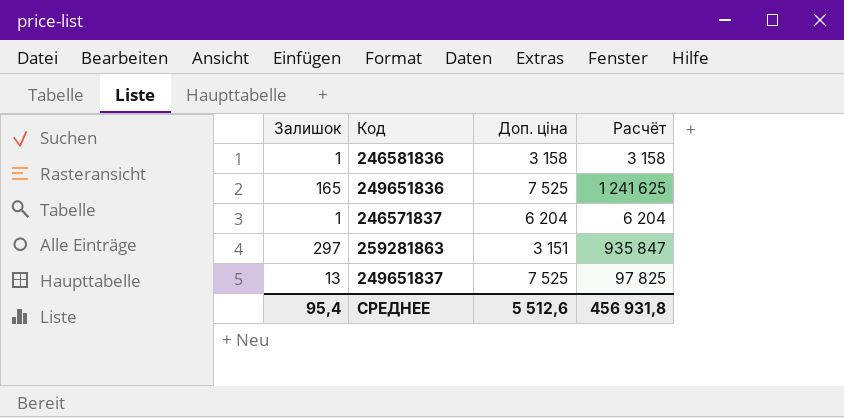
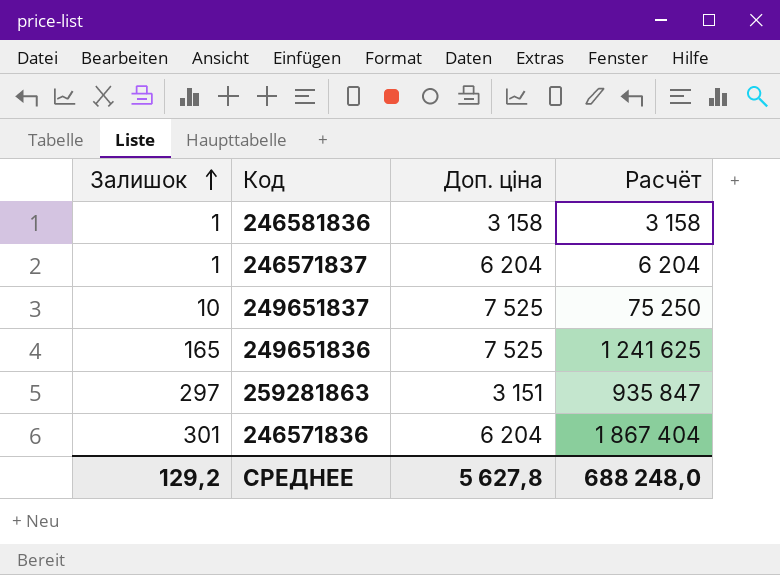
row order: none -> Залишок ascending
249651837 | Залишок: 13 -> 10
249651837 | Расчёт: 97 825 -> 75 250
row 246571836: none -> 301 | 6 204 | 1 867 404
СРЕДНЕЕ | Залишок: 95,4 -> 129,2
СРЕДНЕЕ | Доп. ціна: 5 512,6 -> 5 627,8
СРЕДНЕЕ | Расчёт: 456 931,8 -> 688 248,0

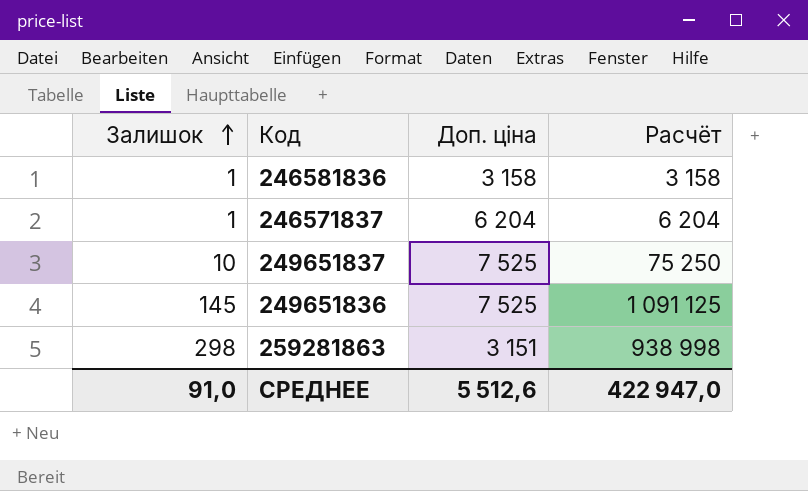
row 246571836: 301 | 6 204 | 1 867 404 -> none
249651836 | Залишок: 165 -> 145
249651836 | Расчёт: 1 241 625 -> 1 091 125
259281863 | Залишок: 297 -> 298
259281863 | Расчёт: 935 847 -> 938 998
СРЕДНЕЕ | Залишок: 129,2 -> 91,0
СРЕДНЕЕ | Доп. ціна: 5 627,8 -> 5 512,6
СРЕДНЕЕ | Расчёт: 688 248,0 -> 422 947,0

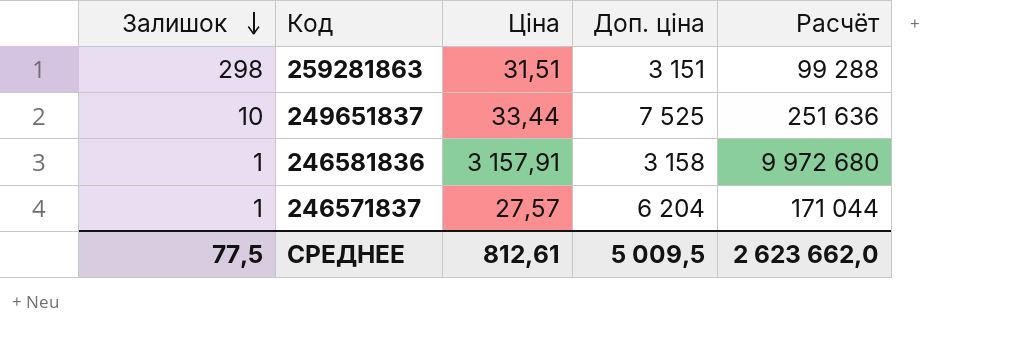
row order: Залишок ascending -> Залишок descending
column Ціна | position: none -> 3
column Расчёт | formula: [Залишок] * [Доп. ціна] -> [Ціна] * [Доп. ціна]
row 249651836: 145 | 7 525 | 1 091 125 -> none
СРЕДНЕЕ | Залишок: 91,0 -> 77,5
СРЕДНЕЕ | Доп. ціна: 5 512,6 -> 5 009,5
СРЕДНЕЕ | Расчёт: 422 947,0 -> 2 623 662,0

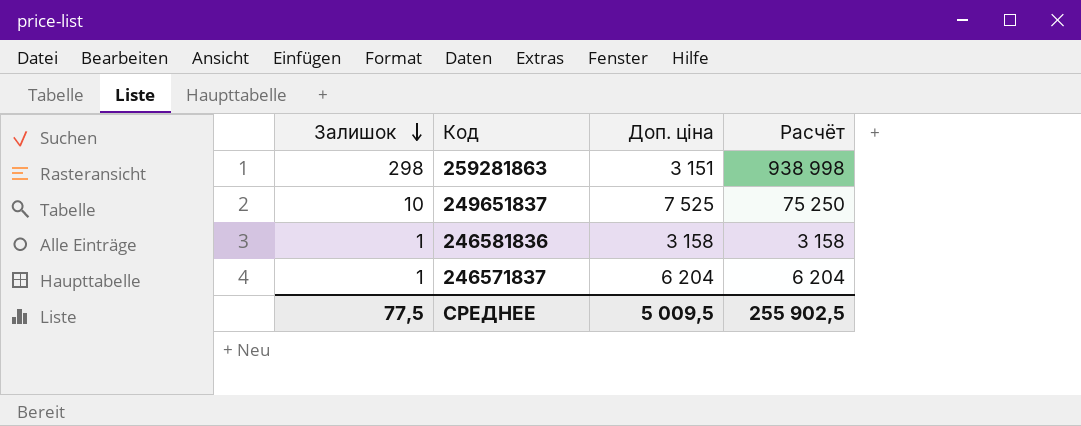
column Ціна | position: 3 -> none
column Расчёт | formula: [Ціна] * [Доп. ціна] -> [Залишок] * [Доп. ціна]
СРЕДНЕЕ | Расчёт: 2 623 662,0 -> 255 902,5

